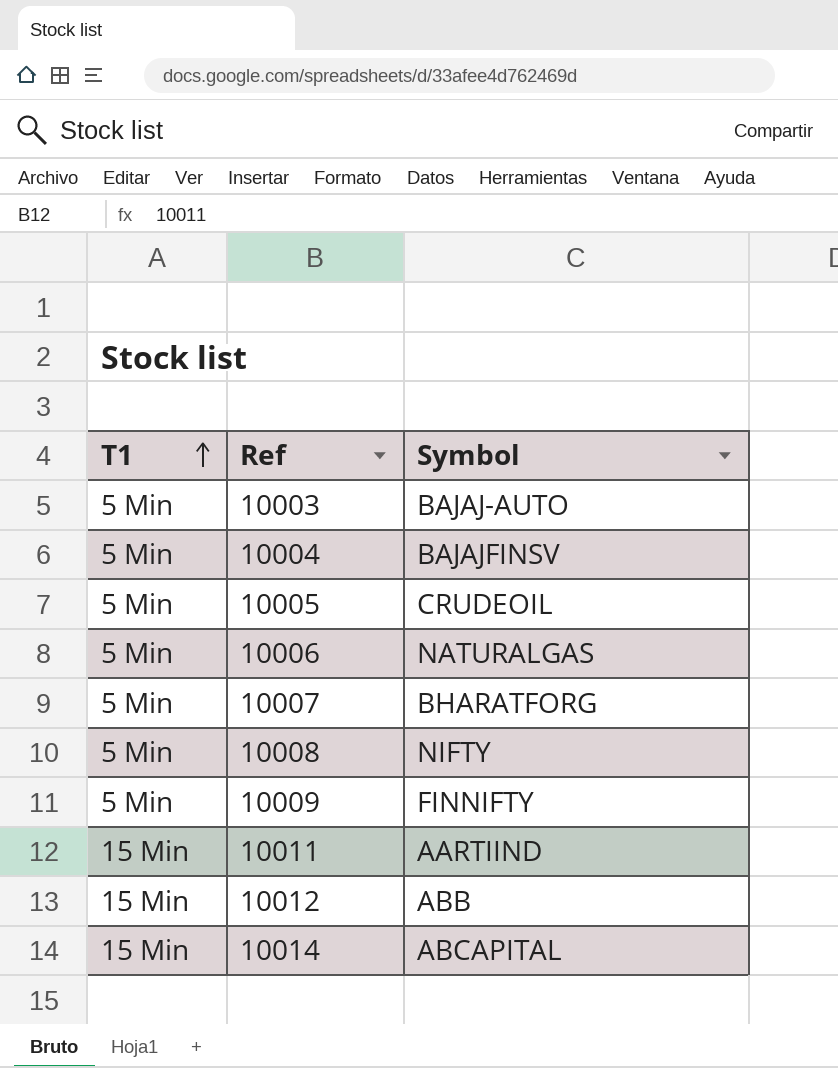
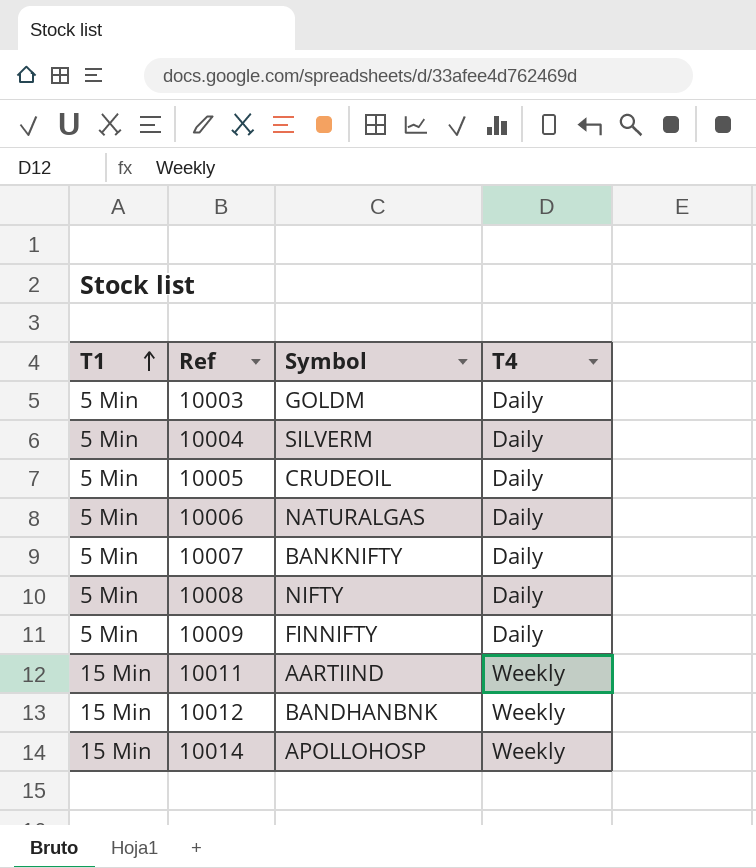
column T4 | position: none -> 4
10003 | Symbol: BAJAJ-AUTO -> GOLDM
10004 | Symbol: BAJAJFINSV -> SILVERM
10007 | Symbol: BHARATFORG -> BANKNIFTY
10012 | Symbol: ABB -> BANDHANBNK
10014 | Symbol: ABCAPITAL -> APOLLOHOSP

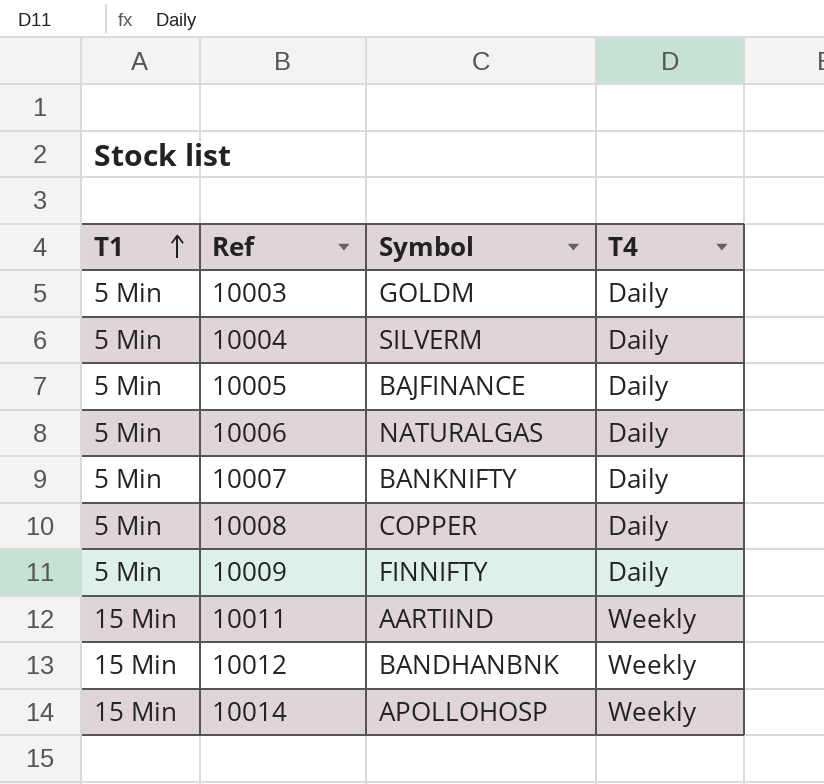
10005 | Symbol: CRUDEOIL -> BAJFINANCE
10008 | Symbol: NIFTY -> COPPER

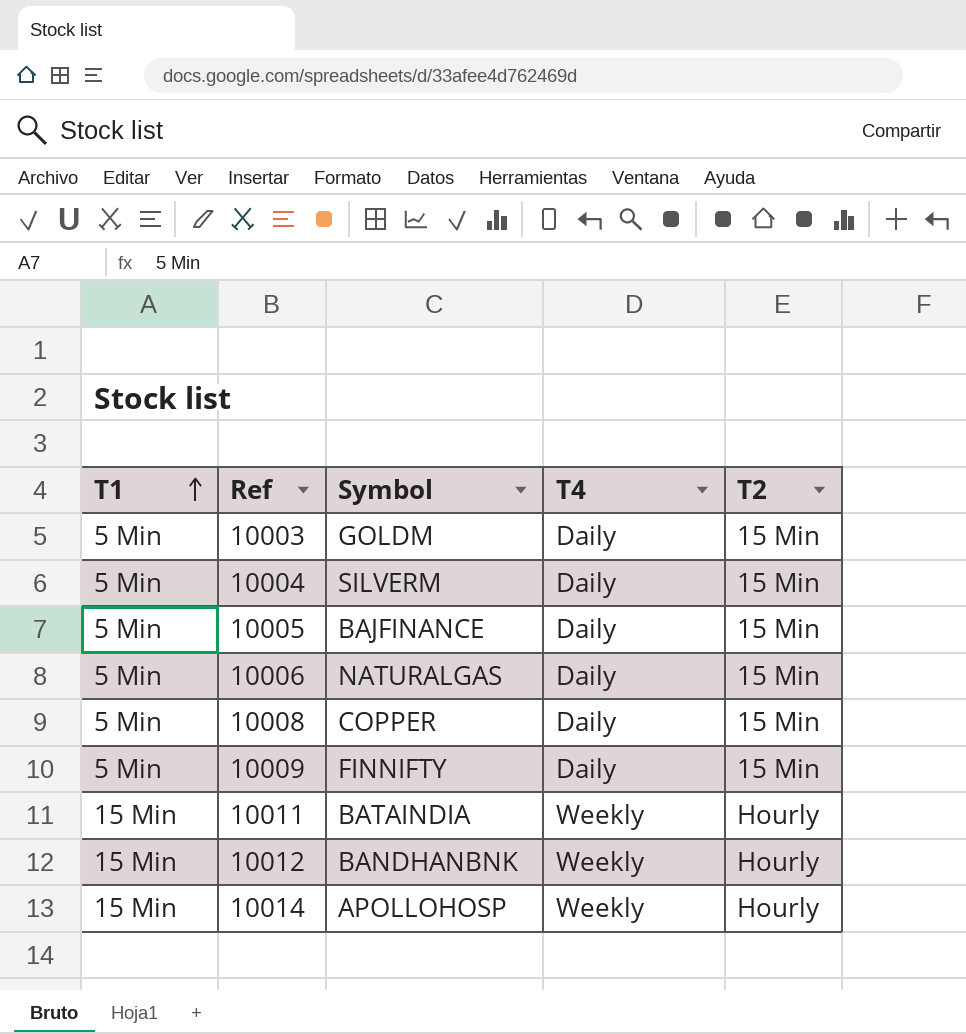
column T2 | position: none -> 5
row 10007: 5 Min | BANKNIFTY | Daily -> none
10011 | Symbol: AARTIIND -> BATAINDIA

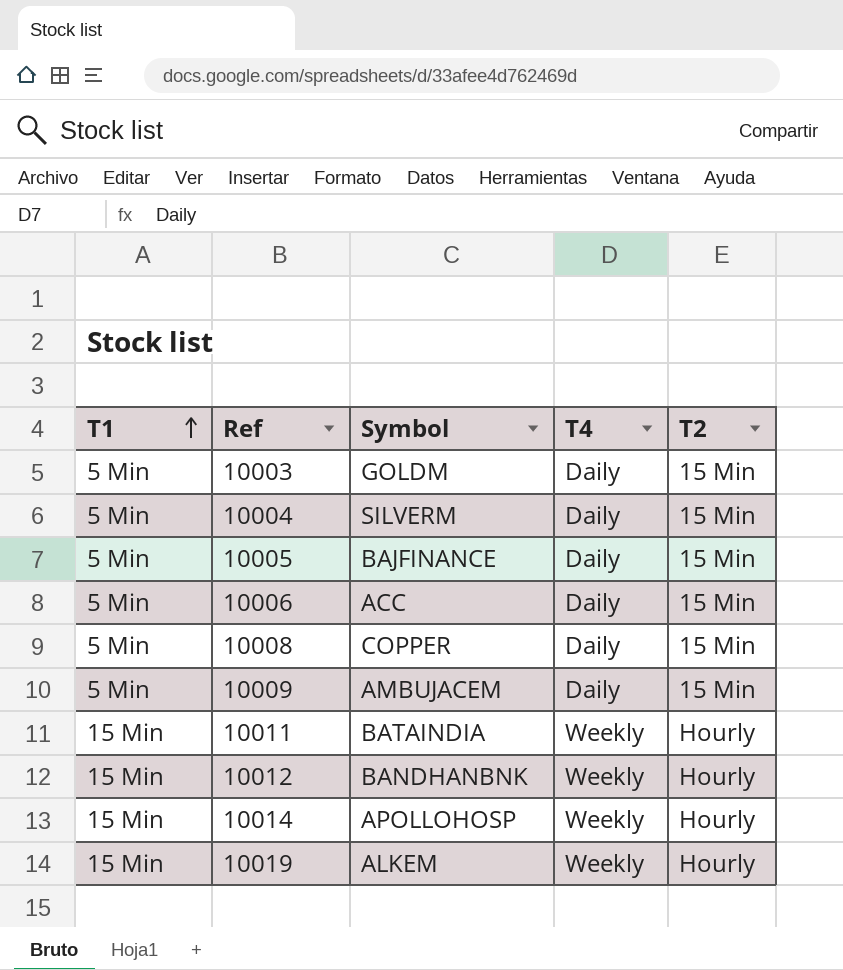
10006 | Symbol: NATURALGAS -> ACC
10009 | Symbol: FINNIFTY -> AMBUJACEM
row 10019: none -> 15 Min | ALKEM | Weekly | Hourly

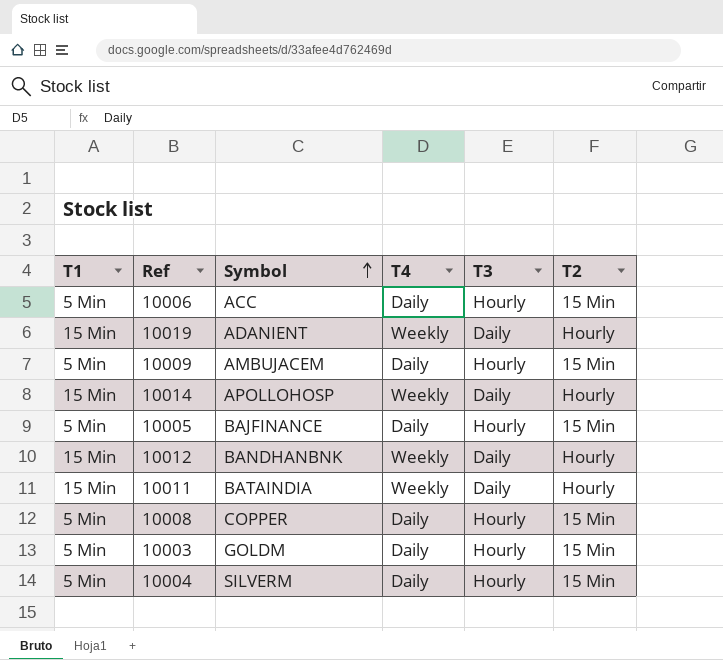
row order: T1 ascending -> Symbol ascending
column T3 | position: none -> 5
10019 | Symbol: ALKEM -> ADANIENT

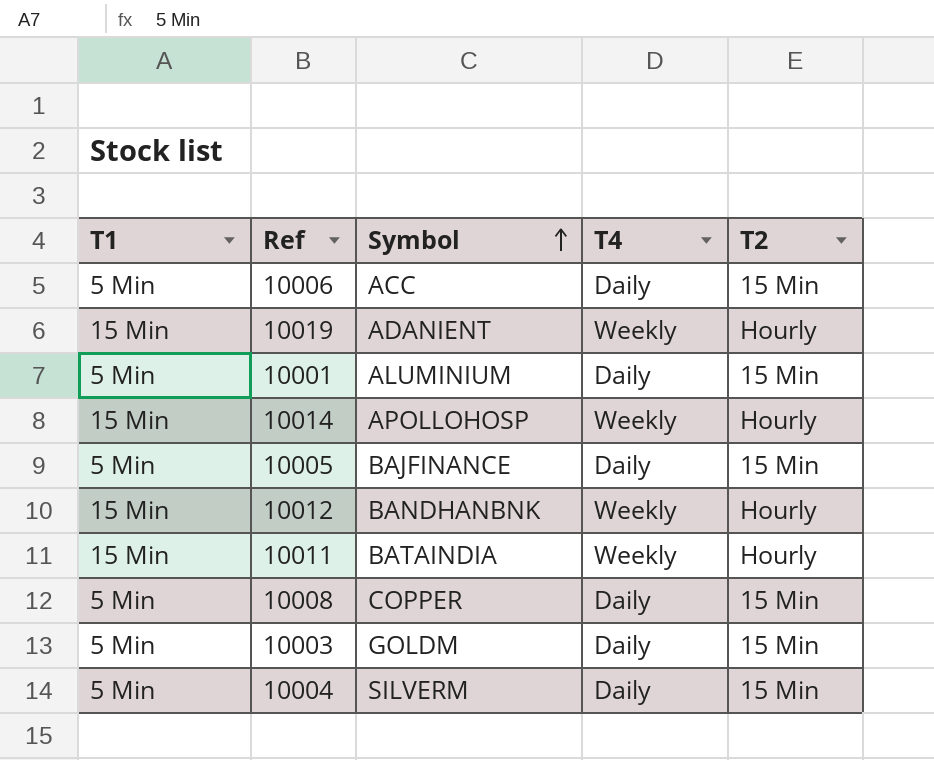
column T3 | position: 5 -> none
row 10009: 5 Min | AMBUJACEM | Daily | Hourly | 15 Min -> none
row 10001: none -> 5 Min | ALUMINIUM | Daily | 15 Min

